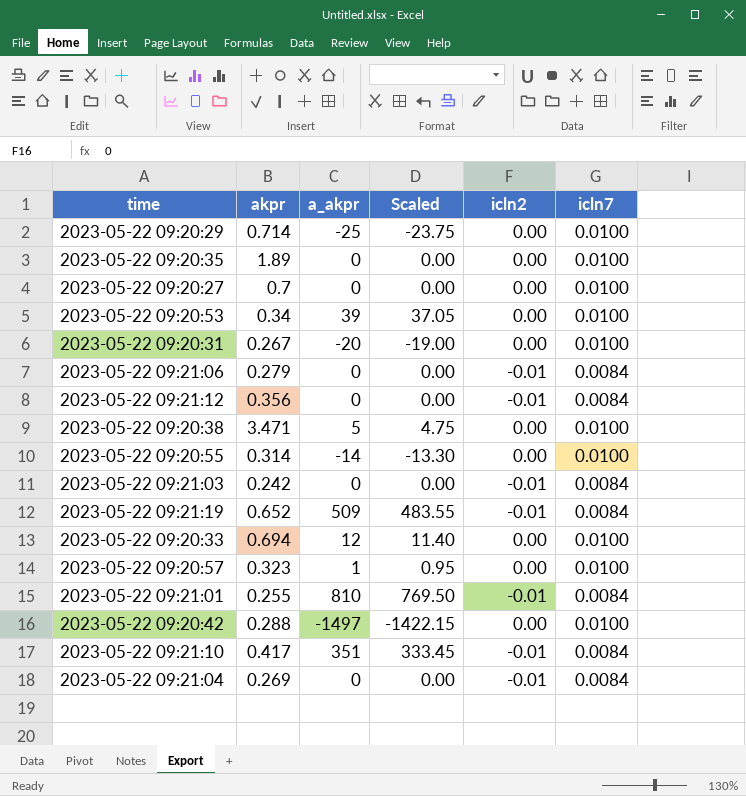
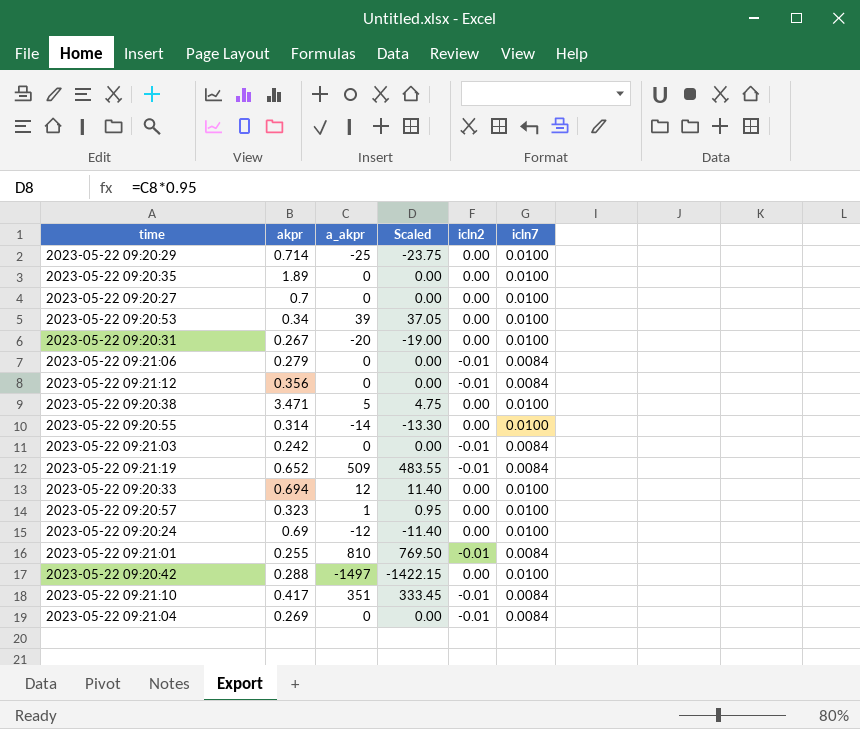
row 2023-05-22 09:20:24: none -> 0.69 | -12 | -11.40 | 0.00 | 0.0100

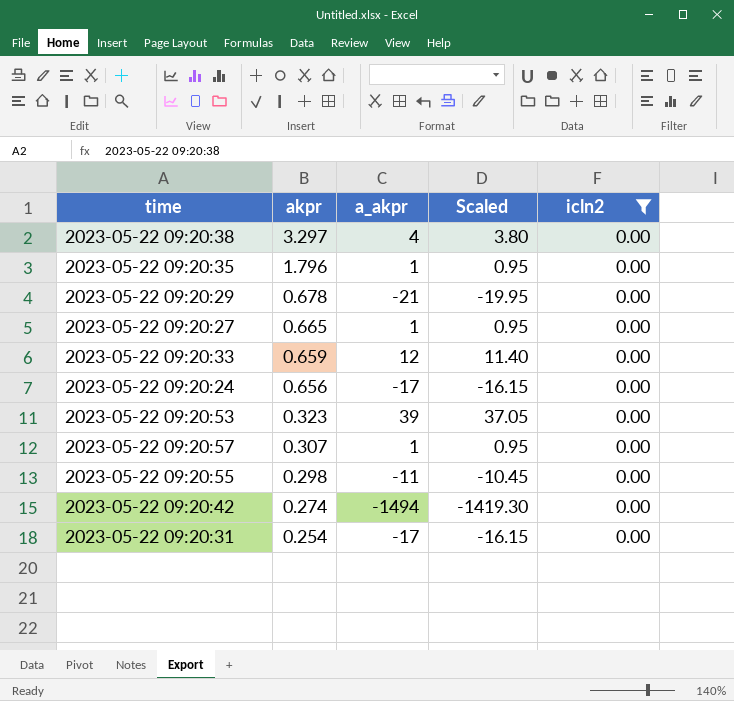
filter: none -> icln2 = 0.00
row order: none -> akpr descending
column icln7 | position: 6 -> none
2023-05-22 09:20:38 | akpr: 3.471 -> 3.297
2023-05-22 09:20:38 | a_akpr: 5 -> 4
2023-05-22 09:20:38 | Scaled: 4.75 -> 3.80
2023-05-22 09:20:35 | akpr: 1.89 -> 1.796
2023-05-22 09:20:35 | a_akpr: 0 -> 1
2023-05-22 09:20:35 | Scaled: 0.00 -> 0.95
2023-05-22 09:20:29 | akpr: 0.714 -> 0.678
2023-05-22 09:20:29 | a_akpr: -25 -> -21
2023-05-22 09:20:29 | Scaled: -23.75 -> -19.95
2023-05-22 09:20:27 | akpr: 0.7 -> 0.665
2023-05-22 09:20:27 | a_akpr: 0 -> 1
2023-05-22 09:20:27 | Scaled: 0.00 -> 0.95
2023-05-22 09:20:33 | akpr: 0.694 -> 0.659
2023-05-22 09:20:24 | akpr: 0.69 -> 0.656
2023-05-22 09:20:24 | a_akpr: -12 -> -17
2023-05-22 09:20:24 | Scaled: -11.40 -> -16.15
2023-05-22 09:20:53 | akpr: 0.34 -> 0.323
2023-05-22 09:20:57 | akpr: 0.323 -> 0.307
2023-05-22 09:20:55 | akpr: 0.314 -> 0.298
2023-05-22 09:20:55 | a_akpr: -14 -> -11
2023-05-22 09:20:55 | Scaled: -13.30 -> -10.45
2023-05-22 09:20:42 | akpr: 0.288 -> 0.274
2023-05-22 09:20:42 | a_akpr: -1497 -> -1494
2023-05-22 09:20:42 | Scaled: -1422.15 -> -1419.30
2023-05-22 09:20:31 | akpr: 0.267 -> 0.254
2023-05-22 09:20:31 | a_akpr: -20 -> -17
2023-05-22 09:20:31 | Scaled: -19.00 -> -16.15

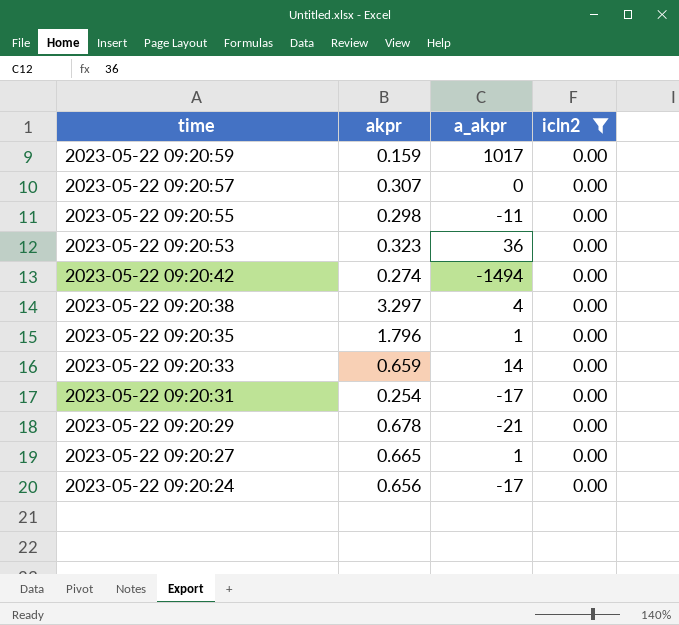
row order: akpr descending -> time descending
column Scaled | formula: [a_akpr] * 0.95 -> none
row 2023-05-22 09:20:59: none -> 0.159 | 1017 | 0.00
2023-05-22 09:20:57 | a_akpr: 1 -> 0
2023-05-22 09:20:53 | a_akpr: 39 -> 36
2023-05-22 09:20:33 | a_akpr: 12 -> 14

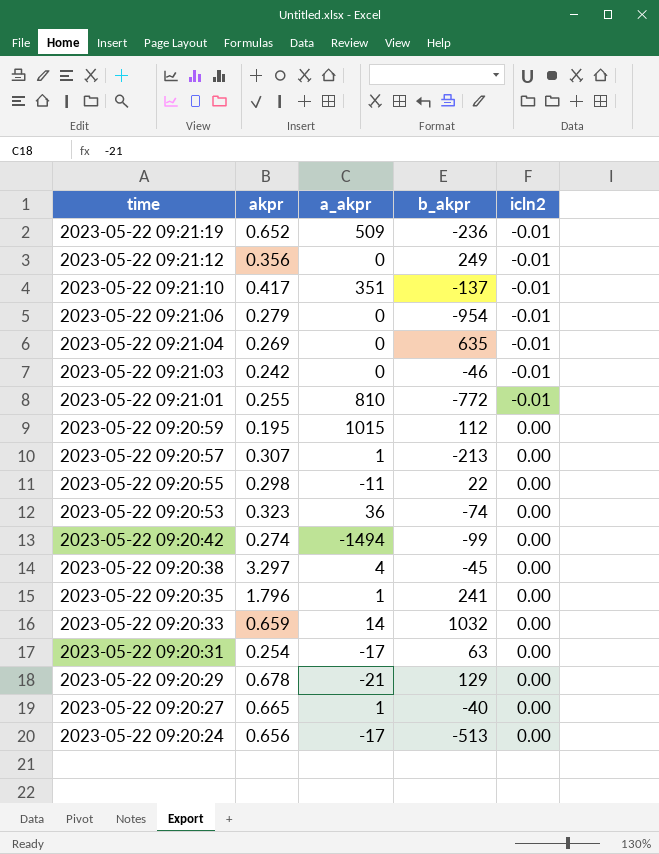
filter: icln2 = 0.00 -> none
column b_akpr | position: none -> 4
2023-05-22 09:20:59 | akpr: 0.159 -> 0.195
2023-05-22 09:20:59 | a_akpr: 1017 -> 1015
2023-05-22 09:20:57 | a_akpr: 0 -> 1

